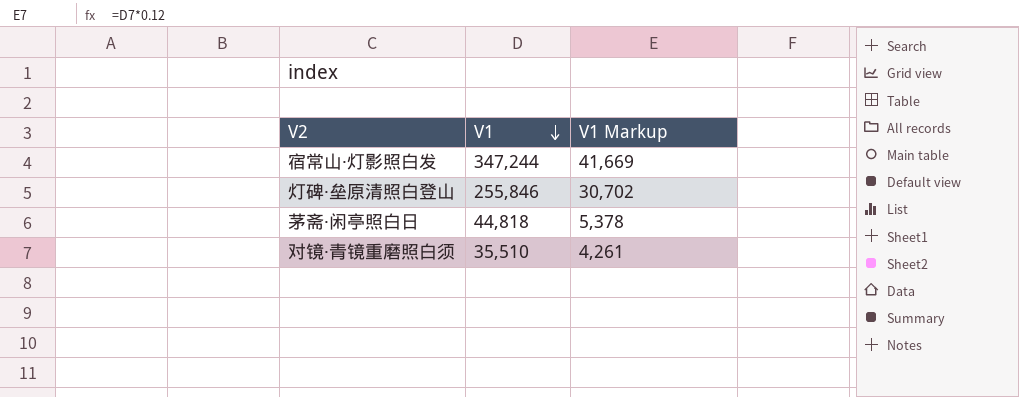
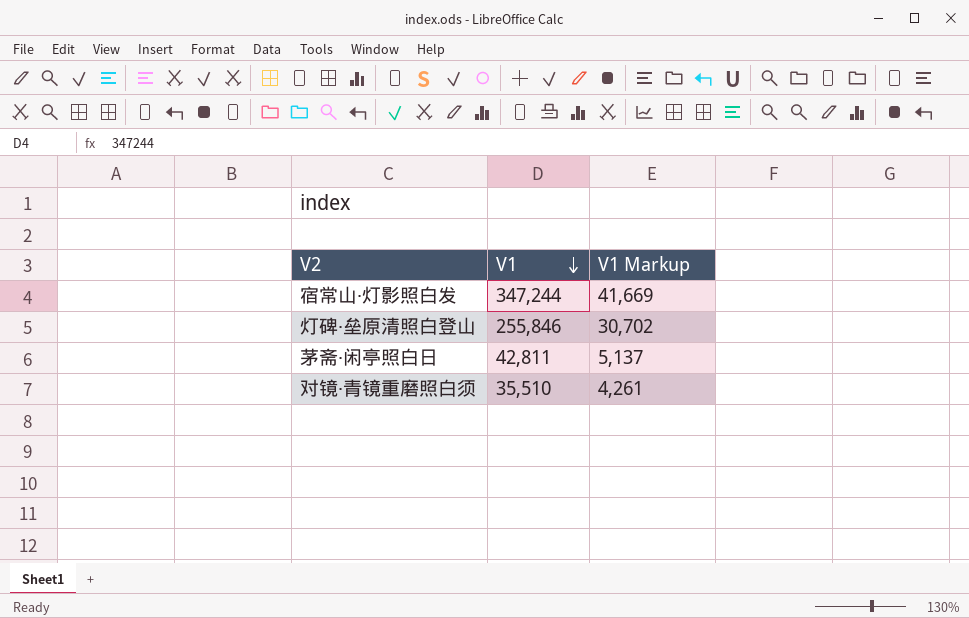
茅斋·闲亭照白日 | V1: 44,818 -> 42,811
茅斋·闲亭照白日 | V1 Markup: 5,378 -> 5,137

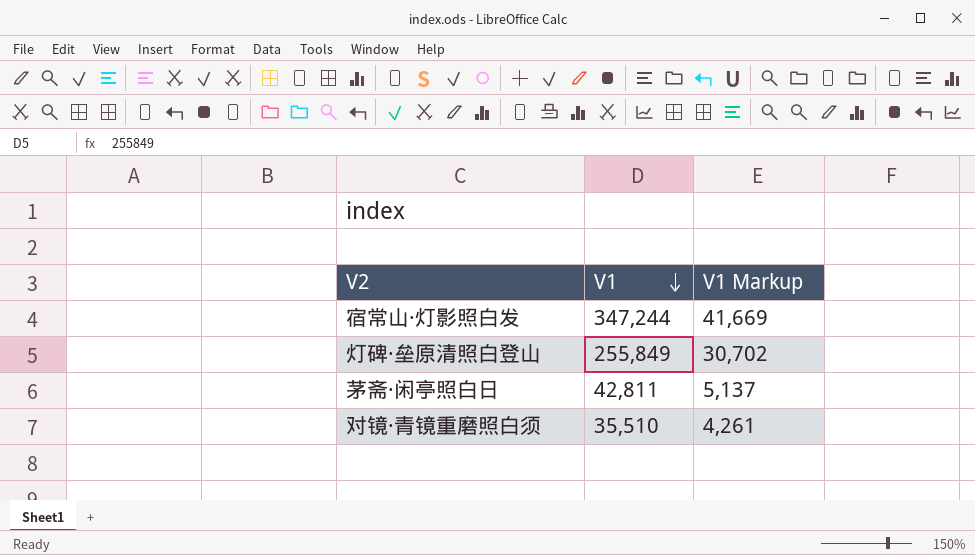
灯碑·垒原清照白登山 | V1: 255,846 -> 255,849

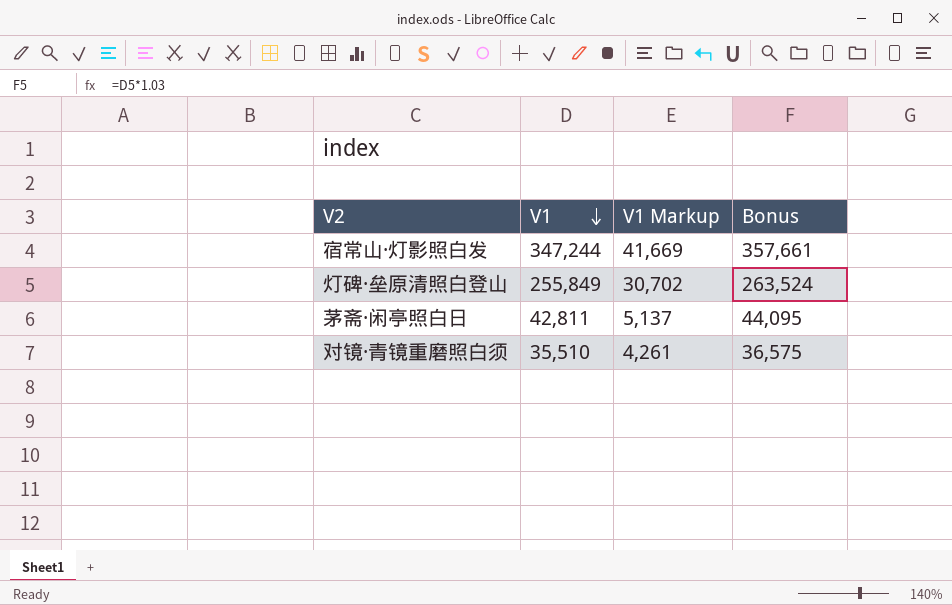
column Bonus | formula: none -> [V1] * 1.03

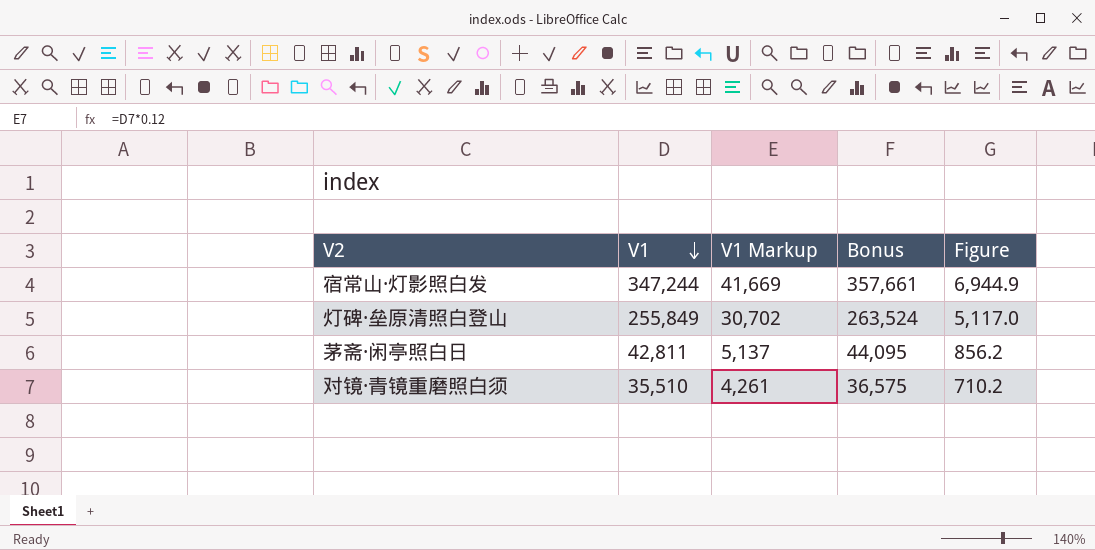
column Figure | formula: none -> [V1] * 0.02

